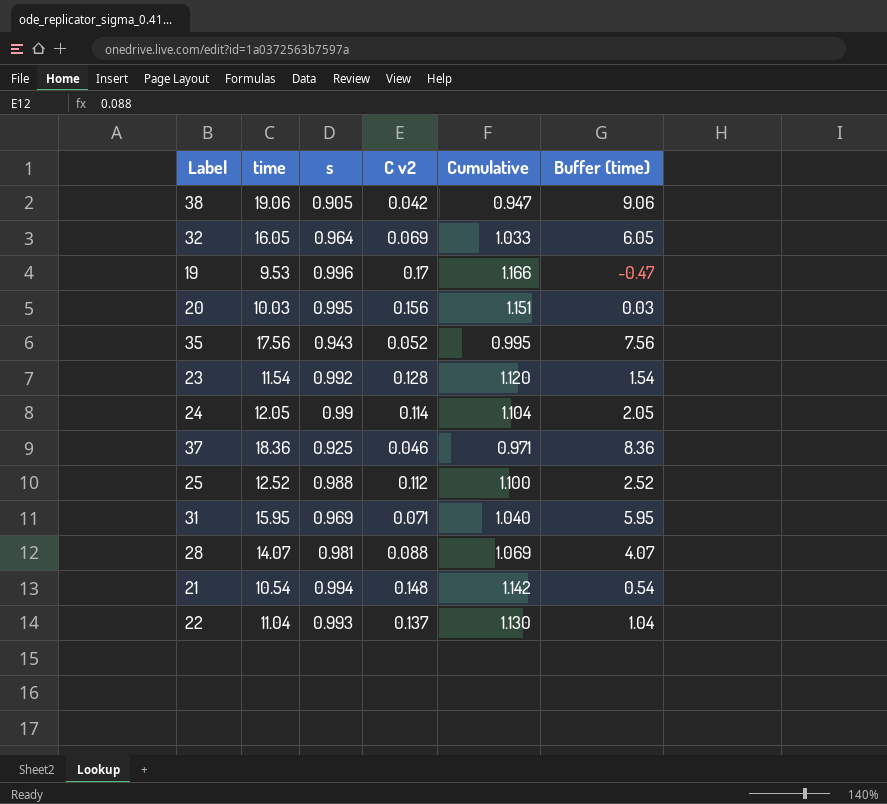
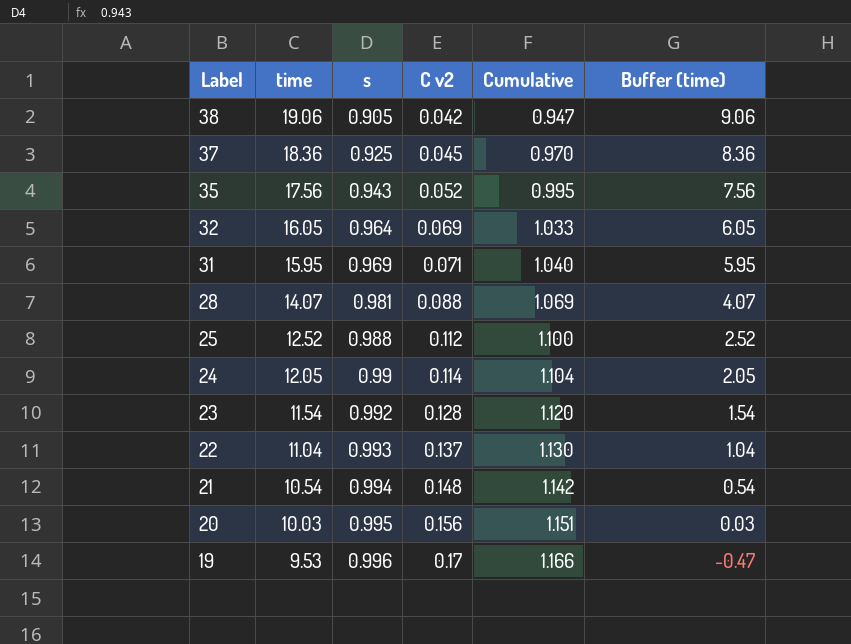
row order: none -> Label descending
37 | C v2: 0.046 -> 0.045
37 | Cumulative: 0.971 -> 0.970

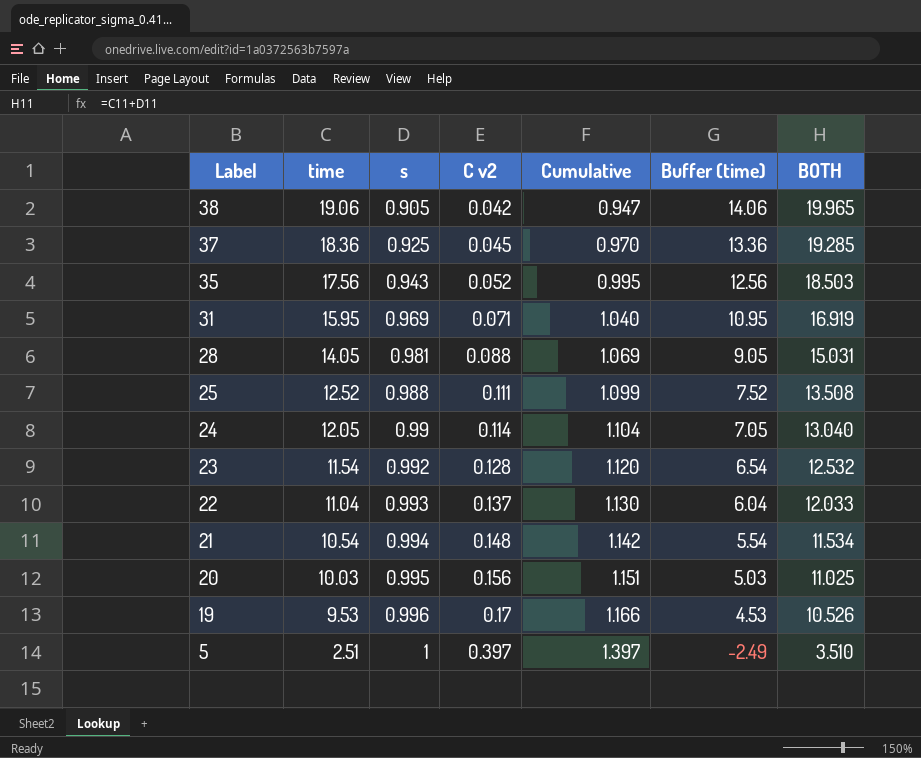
column Buffer (time) | formula: [time] - 10 -> [time] - 5
column BOTH | formula: none -> [time] + [s]
row 32: 16.05 | 0.964 | 0.069 | 1.033 | 6.05 -> none
28 | time: 14.07 -> 14.05
25 | C v2: 0.112 -> 0.111
25 | Cumulative: 1.100 -> 1.099
row 5: none -> 2.51 | 1 | 0.397 | 1.397 | -2.49 | 3.510

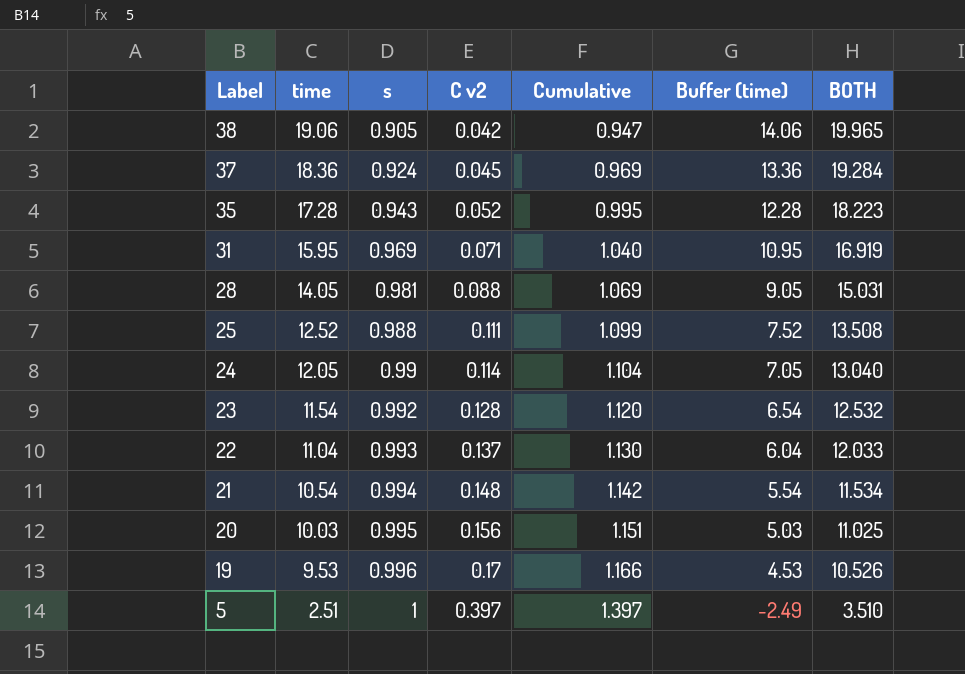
37 | s: 0.925 -> 0.924
37 | Cumulative: 0.970 -> 0.969
37 | BOTH: 19.285 -> 19.284
35 | time: 17.56 -> 17.28
35 | Buffer (time): 12.56 -> 12.28
35 | BOTH: 18.503 -> 18.223

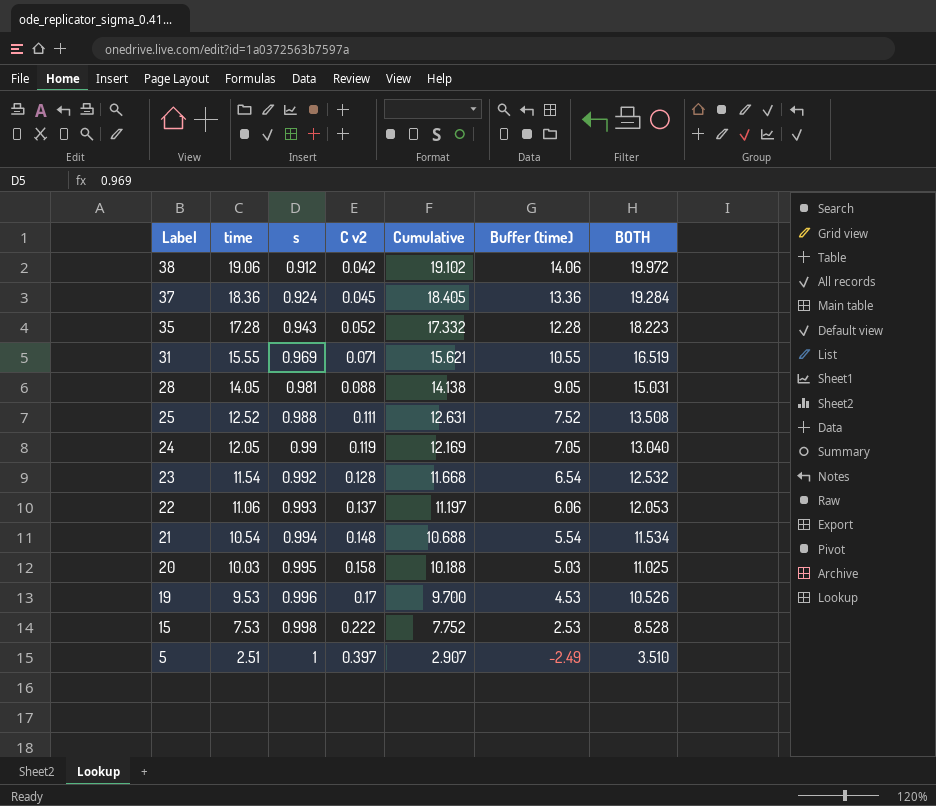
column Cumulative | formula: [s] + [C v2] -> [time] + [C v2]
38 | s: 0.905 -> 0.912
38 | BOTH: 19.965 -> 19.972
31 | time: 15.95 -> 15.55
31 | Buffer (time): 10.95 -> 10.55
31 | BOTH: 16.919 -> 16.519
24 | C v2: 0.114 -> 0.119
22 | time: 11.04 -> 11.06
22 | Buffer (time): 6.04 -> 6.06
22 | BOTH: 12.033 -> 12.053
20 | C v2: 0.156 -> 0.158
row 15: none -> 7.53 | 0.998 | 0.222 | 7.752 | 2.53 | 8.528

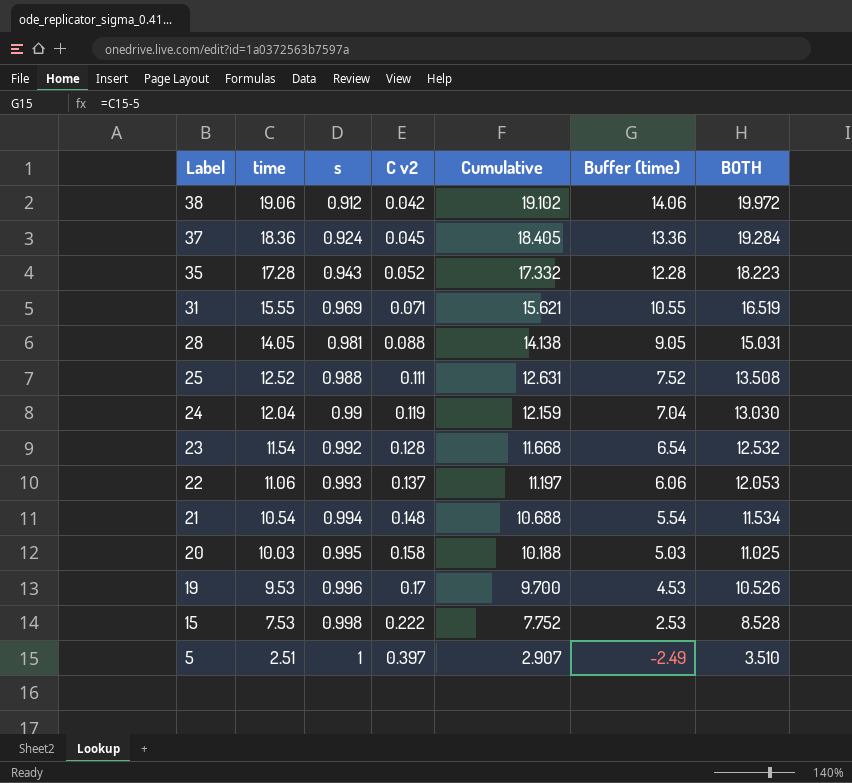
24 | time: 12.05 -> 12.04
24 | Cumulative: 12.169 -> 12.159
24 | Buffer (time): 7.05 -> 7.04
24 | BOTH: 13.040 -> 13.030

